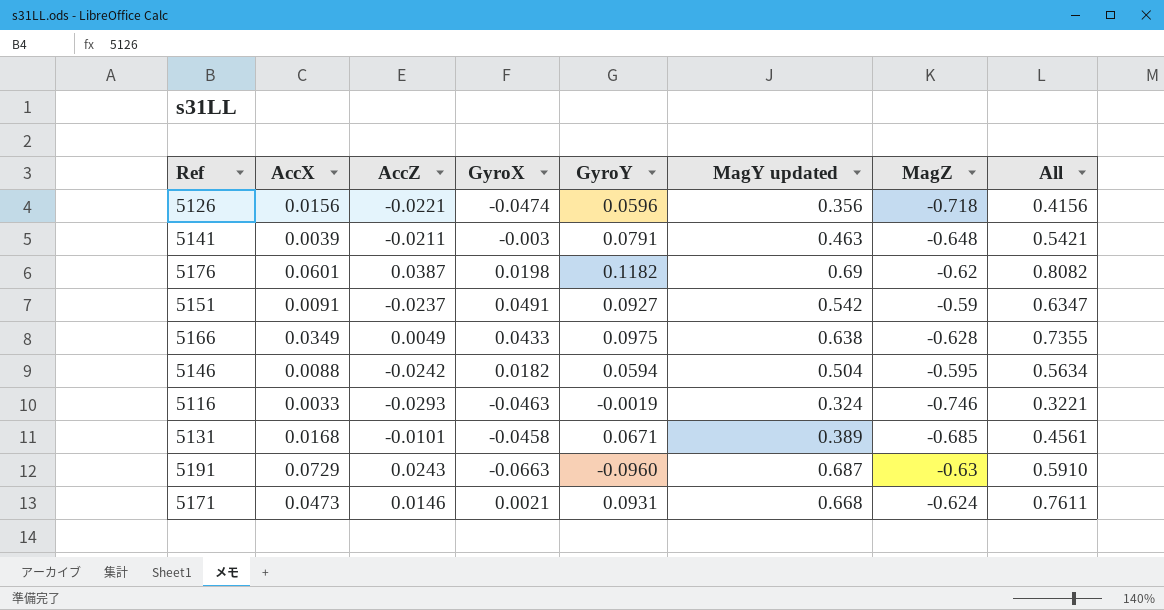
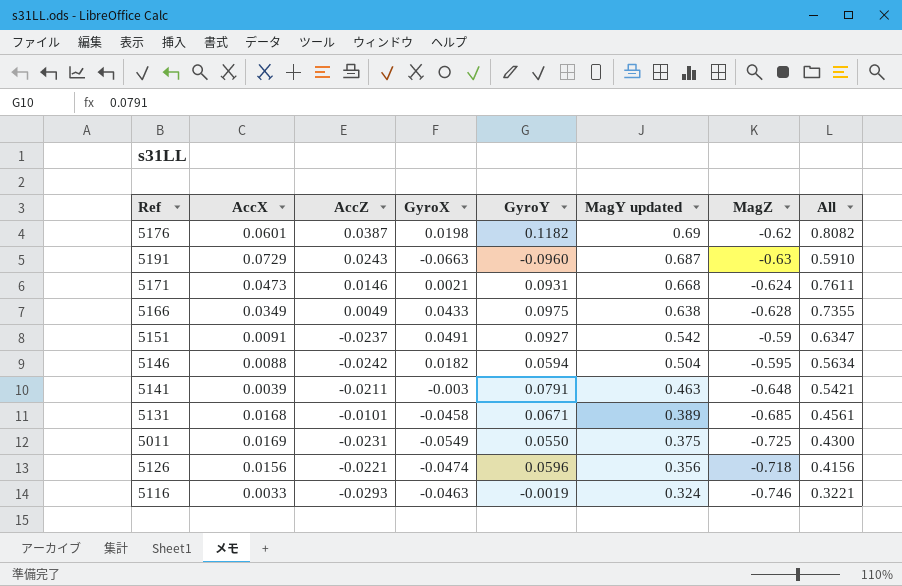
row order: none -> MagY updated descending
row 5011: none -> 0.0169 | -0.0231 | -0.0549 | 0.0550 | 0.375 | -0.725 | 0.4300

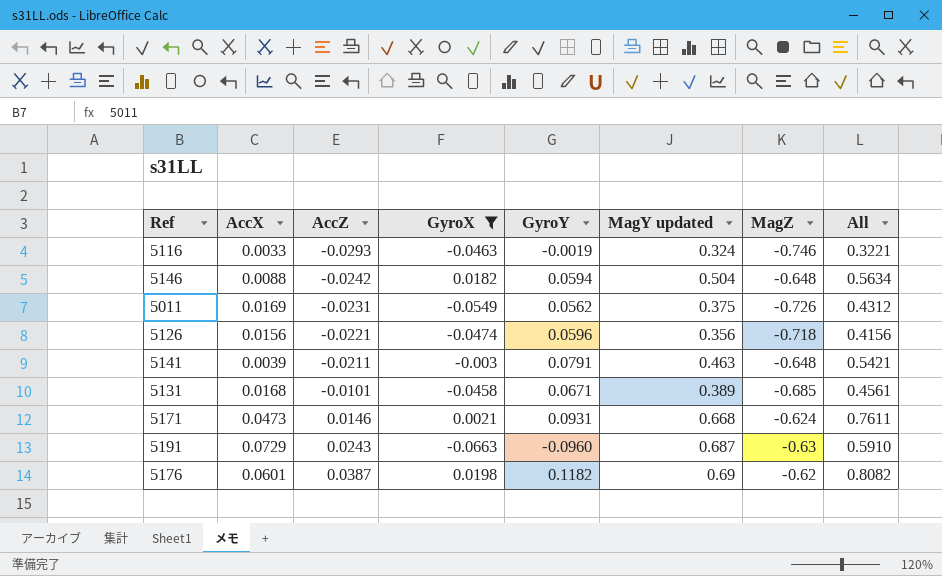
filter: none -> GyroX <= 0.0198
row order: MagY updated descending -> AccZ ascending
5146 | MagZ: -0.595 -> -0.648
5011 | GyroY: 0.0550 -> 0.0562
5011 | MagZ: -0.725 -> -0.726
5011 | All: 0.4300 -> 0.4312

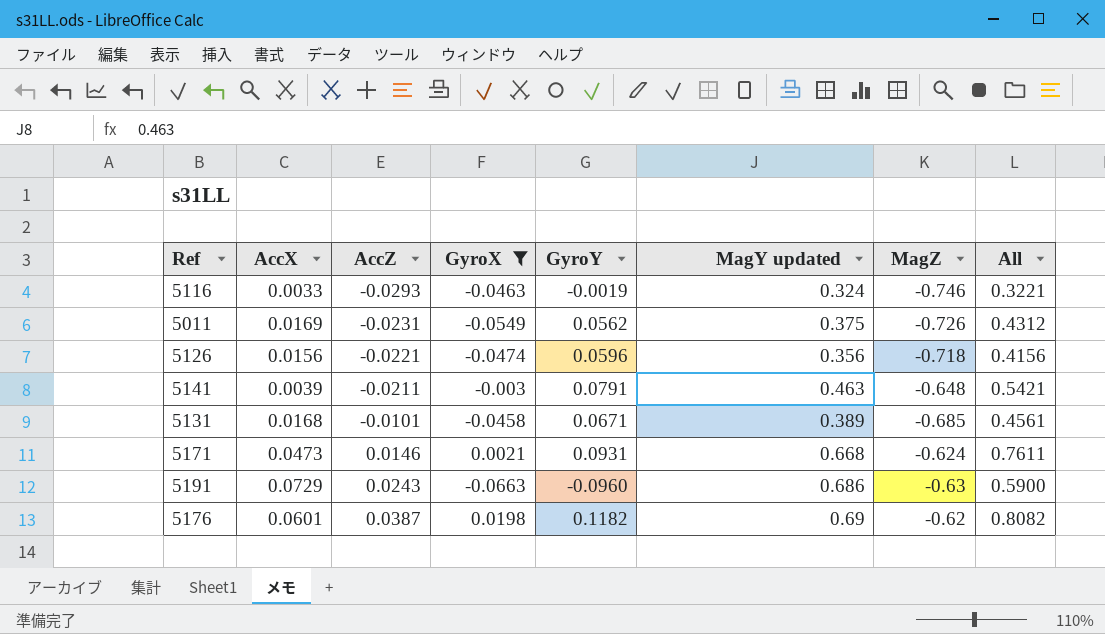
row 5146: 0.0088 | -0.0242 | 0.0182 | 0.0594 | 0.504 | -0.648 | 0.5634 -> none
5191 | MagY updated: 0.687 -> 0.686
5191 | All: 0.5910 -> 0.5900

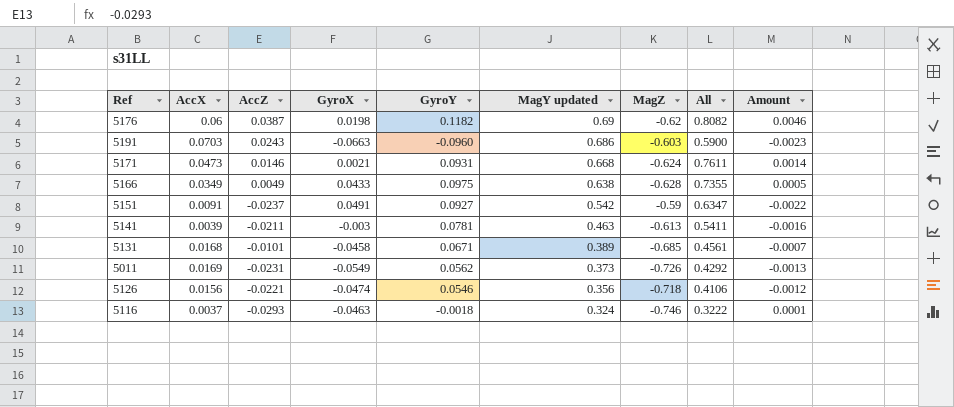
filter: GyroX <= 0.0198 -> none
row order: AccZ ascending -> MagY updated descending
column Amount | formula: none -> [AccZ] * [GyroY]
5176 | AccX: 0.0601 -> 0.06
5191 | AccX: 0.0729 -> 0.0703
5191 | MagZ: -0.63 -> -0.603
5141 | GyroY: 0.0791 -> 0.0781
5141 | MagZ: -0.648 -> -0.613
5141 | All: 0.5421 -> 0.5411
5011 | MagY updated: 0.375 -> 0.373
5011 | All: 0.4312 -> 0.4292
5126 | GyroY: 0.0596 -> 0.0546
5126 | All: 0.4156 -> 0.4106
5116 | AccX: 0.0033 -> 0.0037
5116 | GyroY: -0.0019 -> -0.0018
5116 | All: 0.3221 -> 0.3222

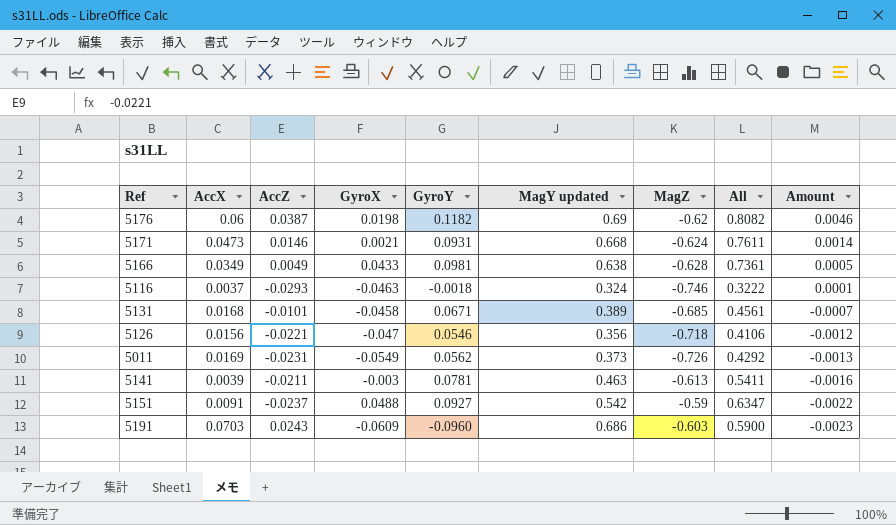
row order: MagY updated descending -> Amount descending
5166 | GyroY: 0.0975 -> 0.0981
5166 | All: 0.7355 -> 0.7361
5126 | GyroX: -0.0474 -> -0.047
5151 | GyroX: 0.0491 -> 0.0488
5191 | GyroX: -0.0663 -> -0.0609

